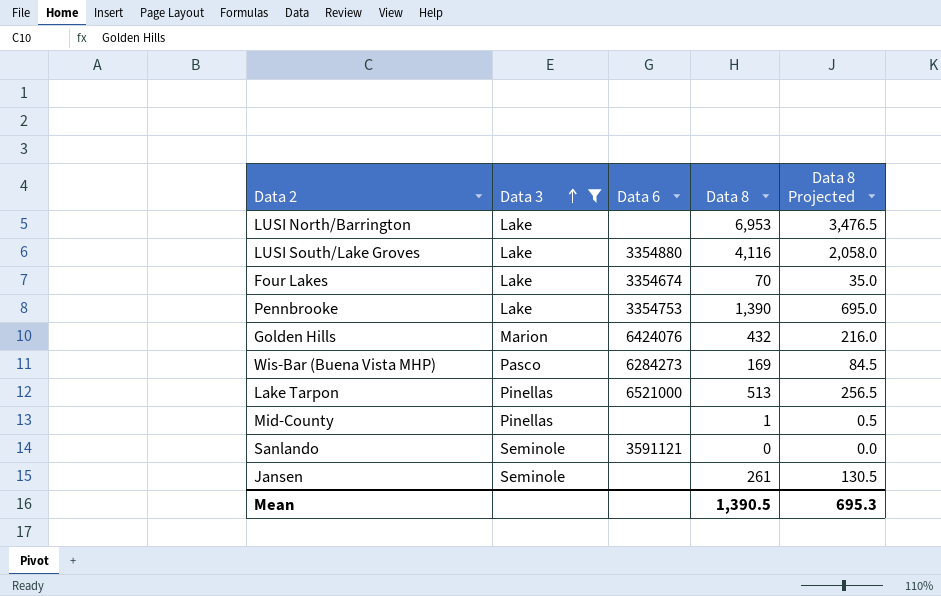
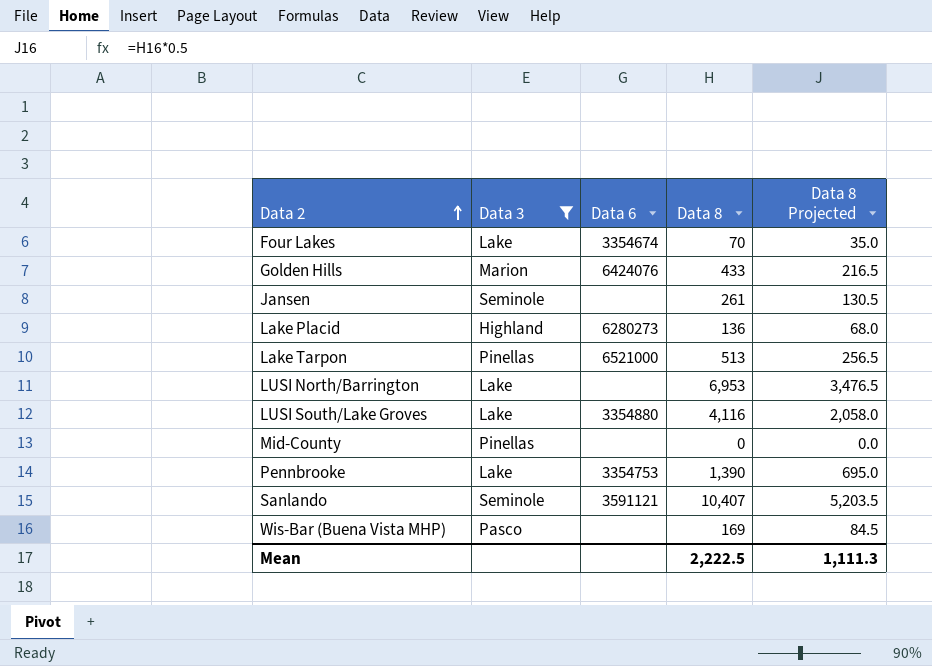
row order: Data 3 ascending -> Data 2 ascending
Golden Hills | Data 8: 432 -> 433
Golden Hills | Data 8 Projected: 216.0 -> 216.5
row Lake Placid: none -> Highland | 6280273 | 136 | 68.0
Mid-County | Data 8: 1 -> 0
Mid-County | Data 8 Projected: 0.5 -> 0.0
Sanlando | Data 8: 0 -> 10,407
Sanlando | Data 8 Projected: 0.0 -> 5,203.5
Wis-Bar (Buena Vista MHP) | Data 6: 6284273 -> none
Mean | Data 8: 1,390.5 -> 2,222.5
Mean | Data 8 Projected: 695.3 -> 1,111.3

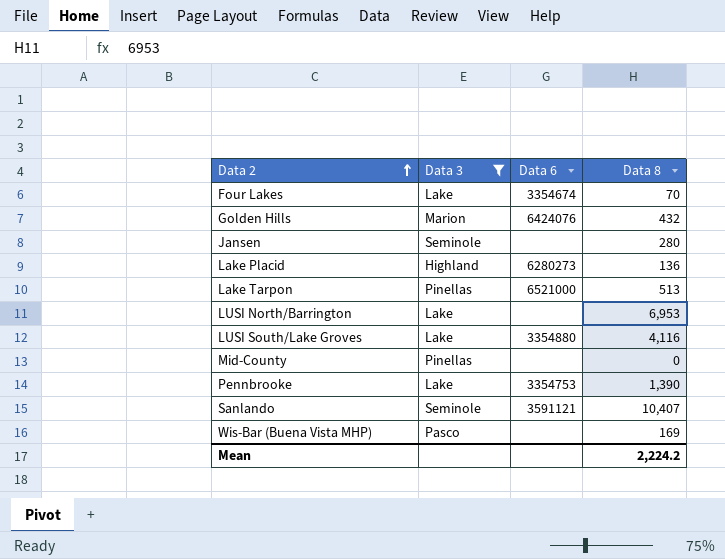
column Data 8 Projected | formula: [Data 8] * 0.5 -> none
Golden Hills | Data 8: 433 -> 432
Jansen | Data 8: 261 -> 280
Mean | Data 8: 2,222.5 -> 2,224.2

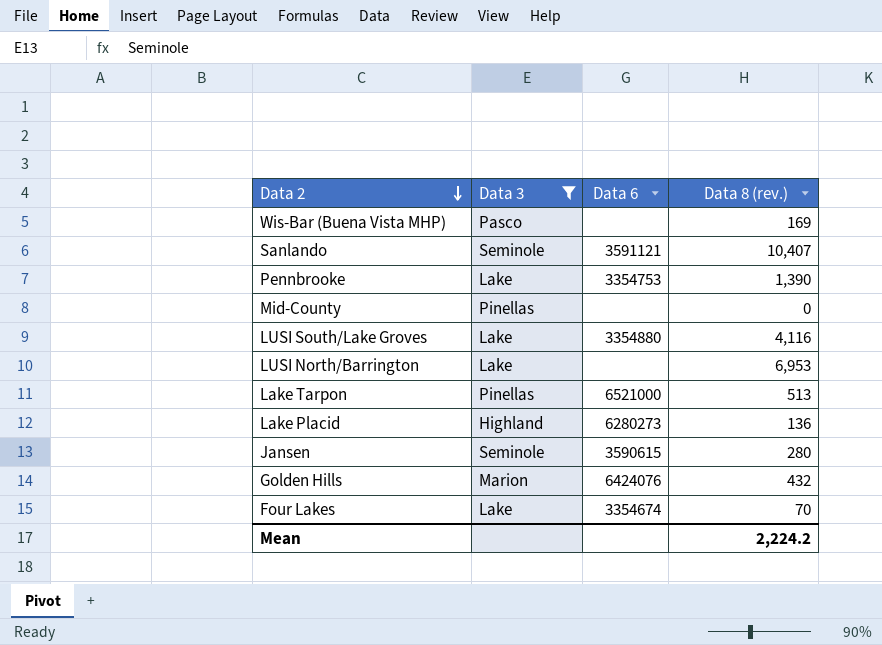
row order: Data 2 ascending -> Data 2 descending
column name: Data 8 -> Data 8 (rev.)
Jansen | Data 6: none -> 3590615

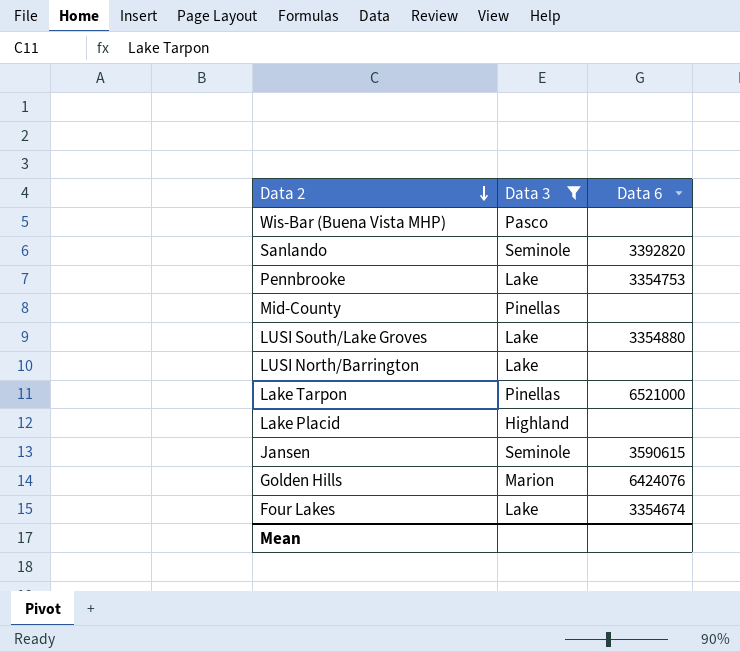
column Data 8 (rev.) | position: 4 -> none
Sanlando | Data 6: 3591121 -> 3392820
Lake Placid | Data 6: 6280273 -> none

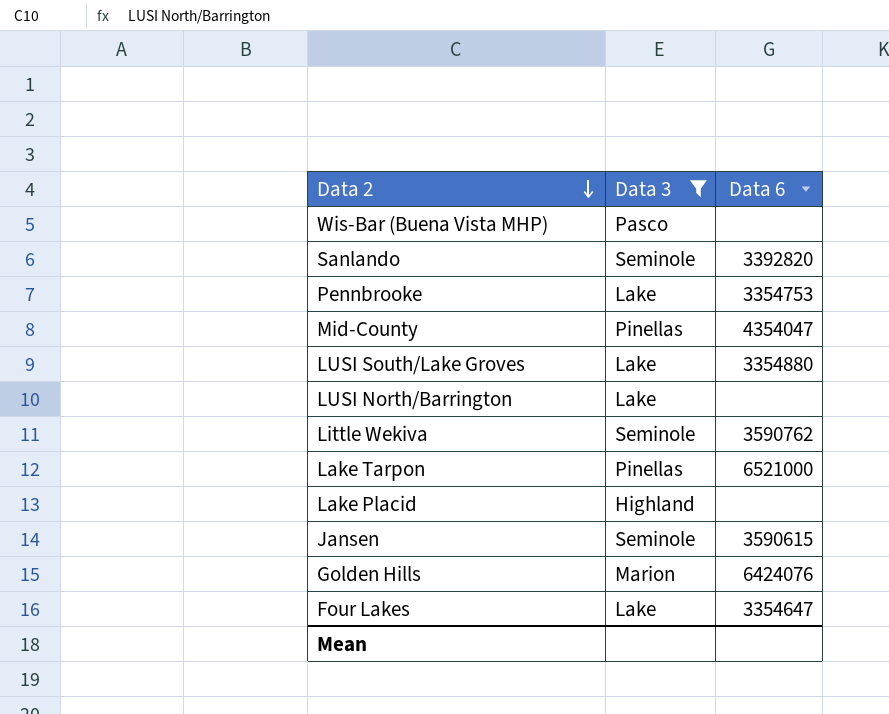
Mid-County | Data 6: none -> 4354047
row Little Wekiva: none -> Seminole | 3590762
Four Lakes | Data 6: 3354674 -> 3354647

